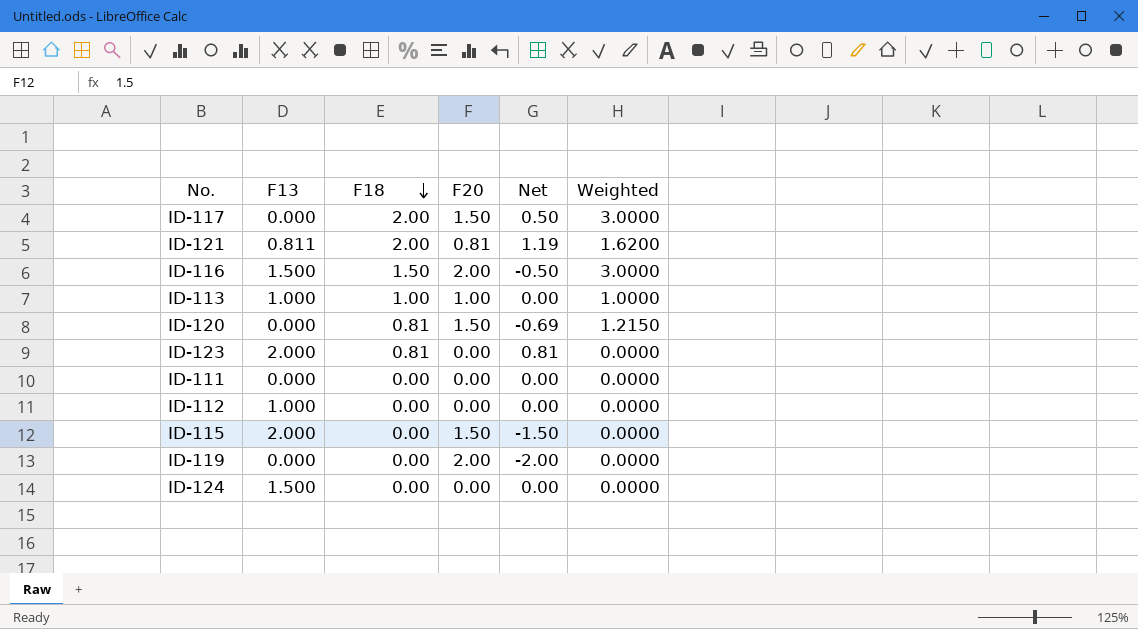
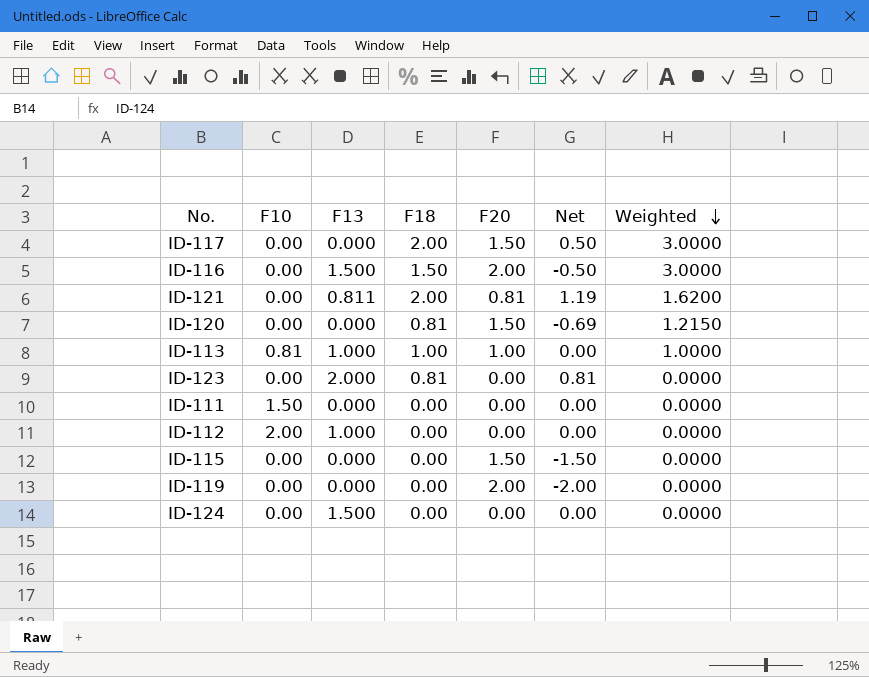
row order: F18 descending -> Weighted descending
column F10 | position: none -> 2
ID-115 | F13: 2.000 -> 0.000

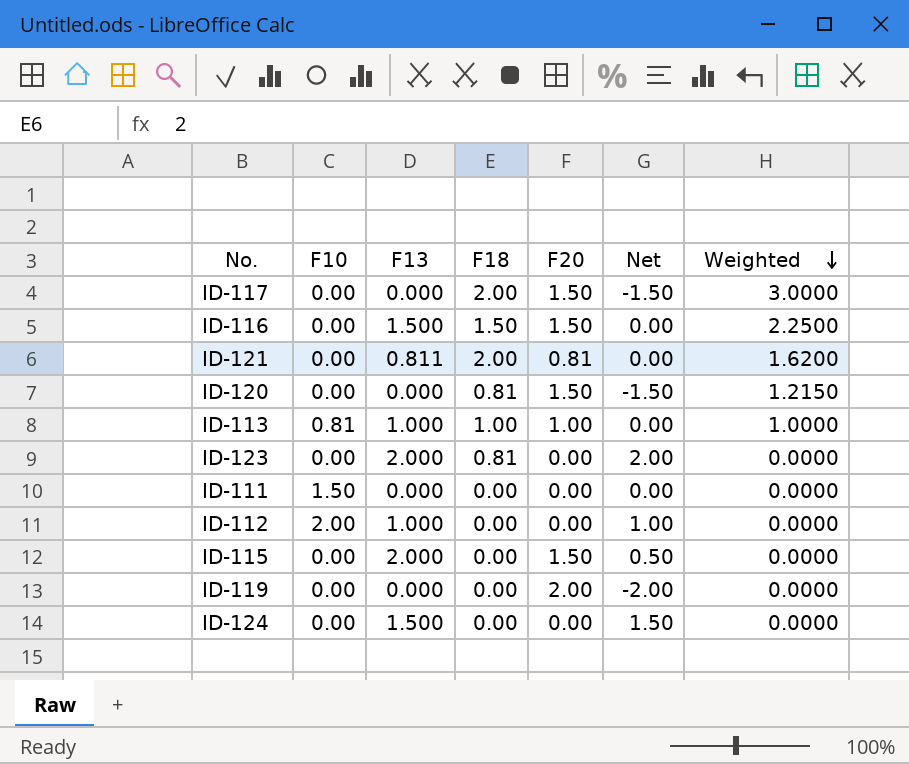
column Net | formula: [F18] - [F20] -> [F13] - [F20]
ID-116 | F20: 2.00 -> 1.50
ID-116 | Weighted: 3.0000 -> 2.2500
ID-115 | F13: 0.000 -> 2.000

